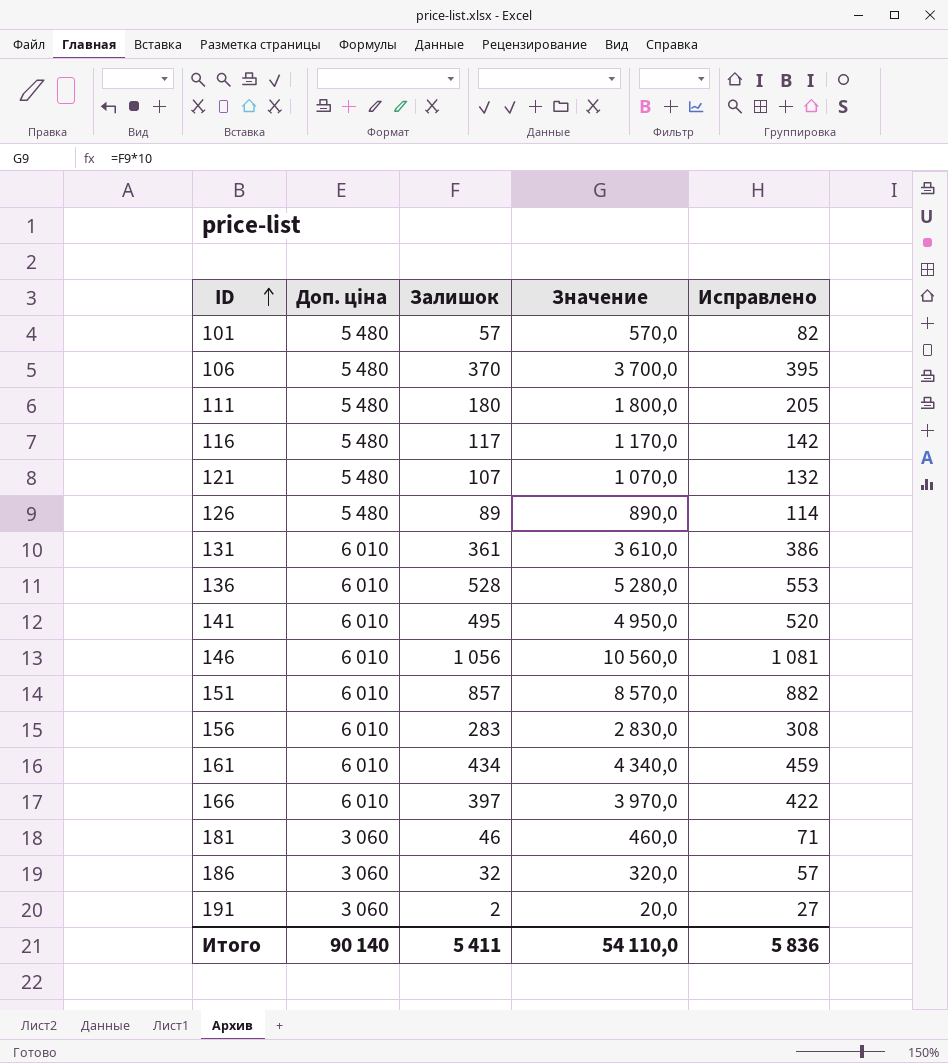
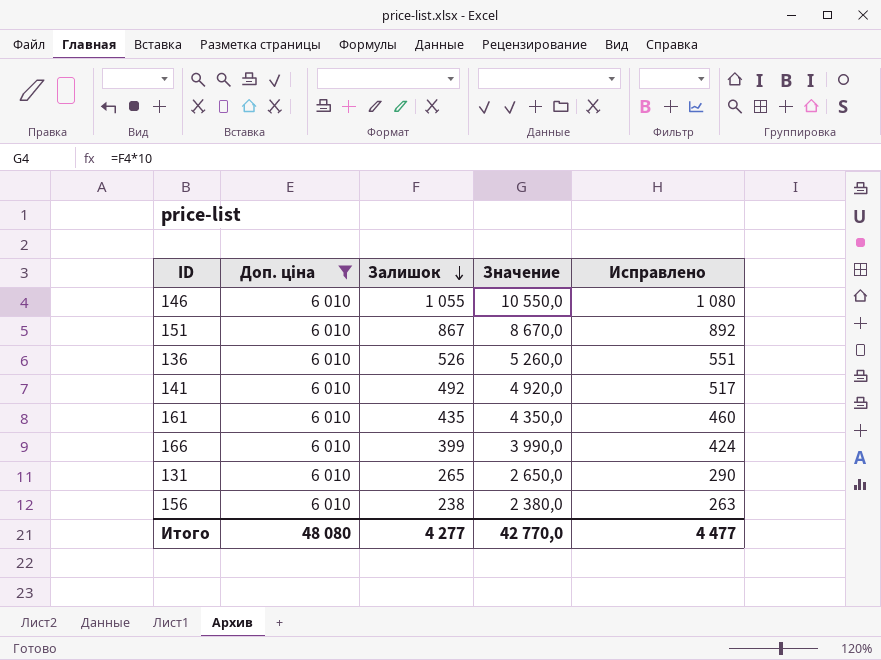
filter: none -> Доп. ціна = 6 010
row order: ID ascending -> Залишок descending
146 | Залишок: 1 056 -> 1 055
146 | Значение: 10 560,0 -> 10 550,0
146 | Исправлено: 1 081 -> 1 080
151 | Залишок: 857 -> 867
151 | Значение: 8 570,0 -> 8 670,0
151 | Исправлено: 882 -> 892
136 | Залишок: 528 -> 526
136 | Значение: 5 280,0 -> 5 260,0
136 | Исправлено: 553 -> 551
141 | Залишок: 495 -> 492
141 | Значение: 4 950,0 -> 4 920,0
141 | Исправлено: 520 -> 517
161 | Залишок: 434 -> 435
161 | Значение: 4 340,0 -> 4 350,0
161 | Исправлено: 459 -> 460
166 | Залишок: 397 -> 399
166 | Значение: 3 970,0 -> 3 990,0
166 | Исправлено: 422 -> 424
131 | Залишок: 361 -> 265
131 | Значение: 3 610,0 -> 2 650,0
131 | Исправлено: 386 -> 290
156 | Залишок: 283 -> 238
156 | Значение: 2 830,0 -> 2 380,0
156 | Исправлено: 308 -> 263
Итого | Доп. ціна: 90 140 -> 48 080
Итого | Залишок: 5 411 -> 4 277
Итого | Значение: 54 110,0 -> 42 770,0
Итого | Исправлено: 5 836 -> 4 477

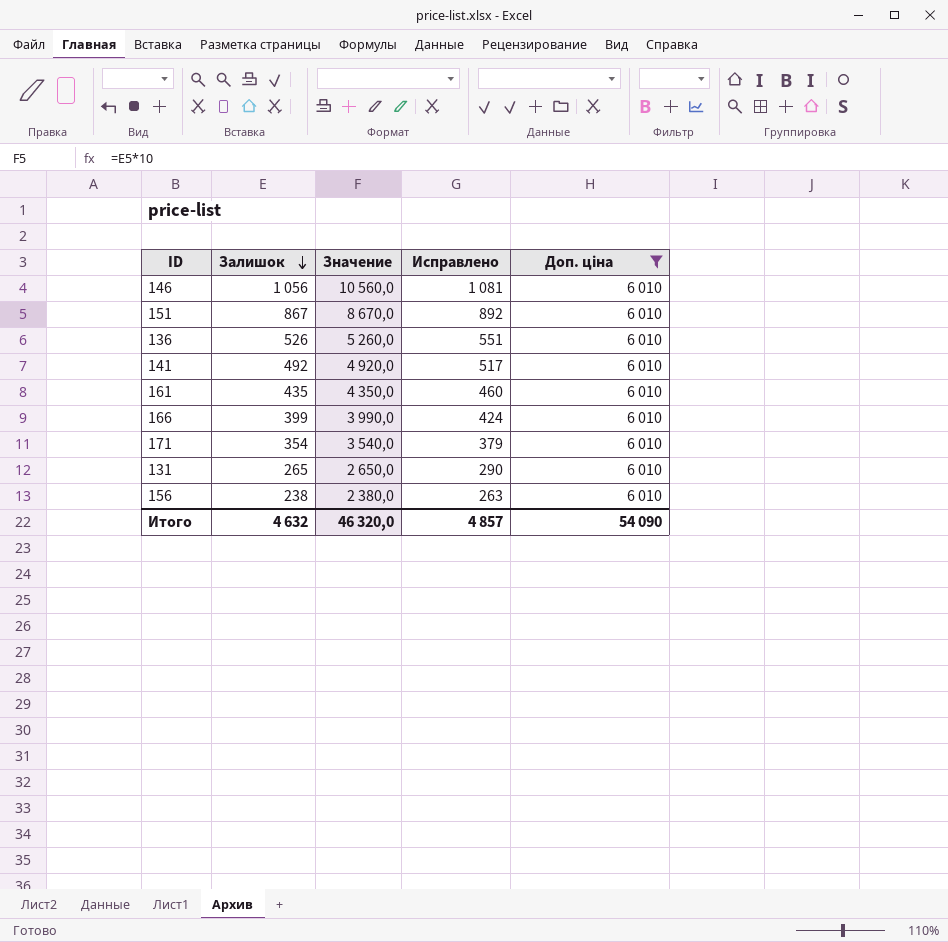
column Доп. ціна | position: 2 -> 5
146 | Залишок: 1 055 -> 1 056
146 | Значение: 10 550,0 -> 10 560,0
146 | Исправлено: 1 080 -> 1 081
row 171: none -> 354 | 3 540,0 | 379 | 6 010
Итого | Залишок: 4 277 -> 4 632
Итого | Значение: 42 770,0 -> 46 320,0
Итого | Исправлено: 4 477 -> 4 857
Итого | Доп. ціна: 48 080 -> 54 090

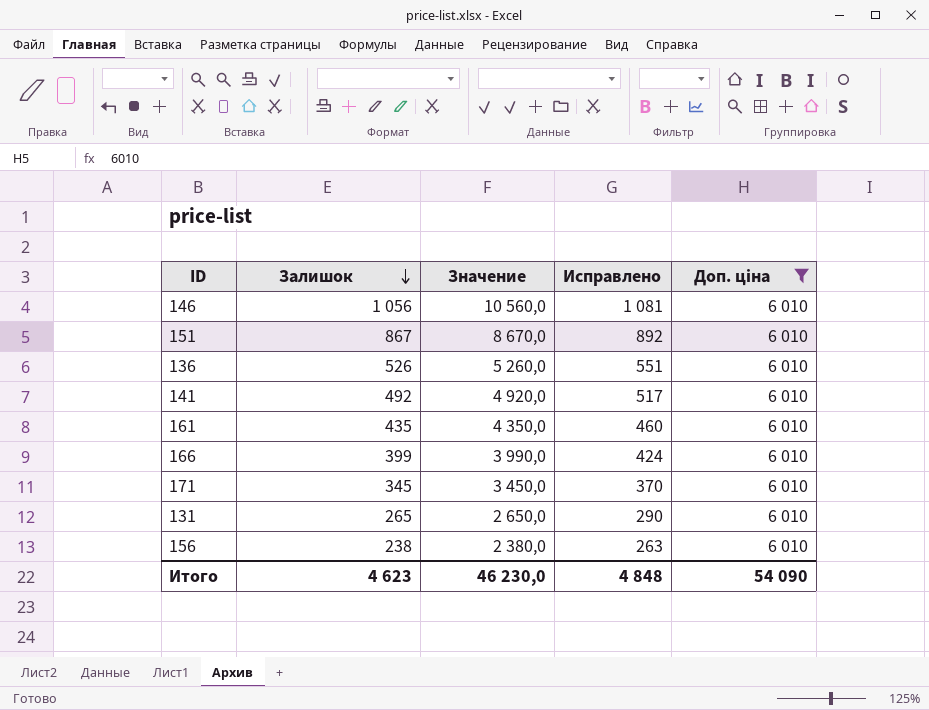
171 | Залишок: 354 -> 345
171 | Значение: 3 540,0 -> 3 450,0
171 | Исправлено: 379 -> 370
Итого | Залишок: 4 632 -> 4 623
Итого | Значение: 46 320,0 -> 46 230,0
Итого | Исправлено: 4 857 -> 4 848

